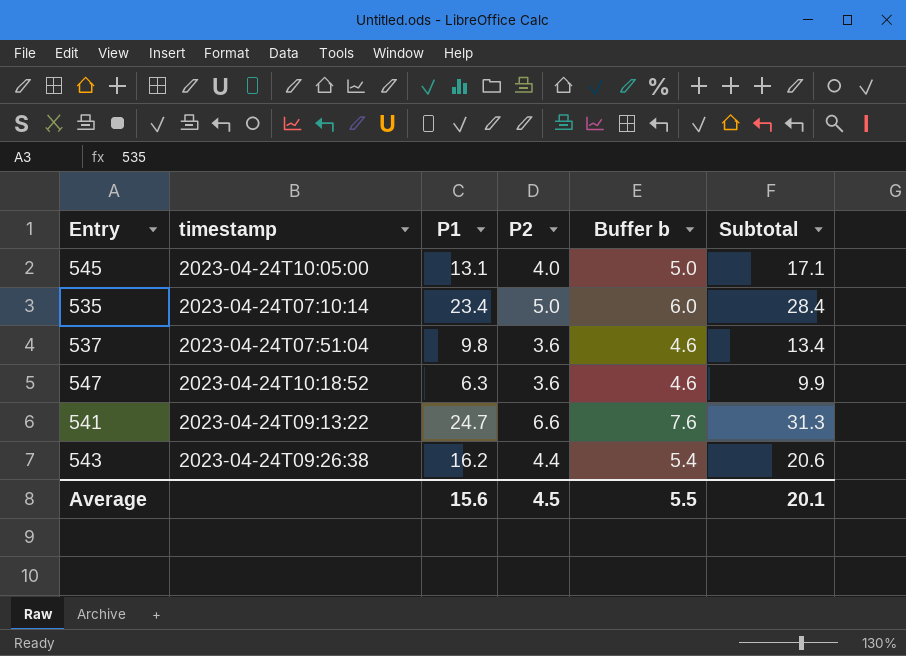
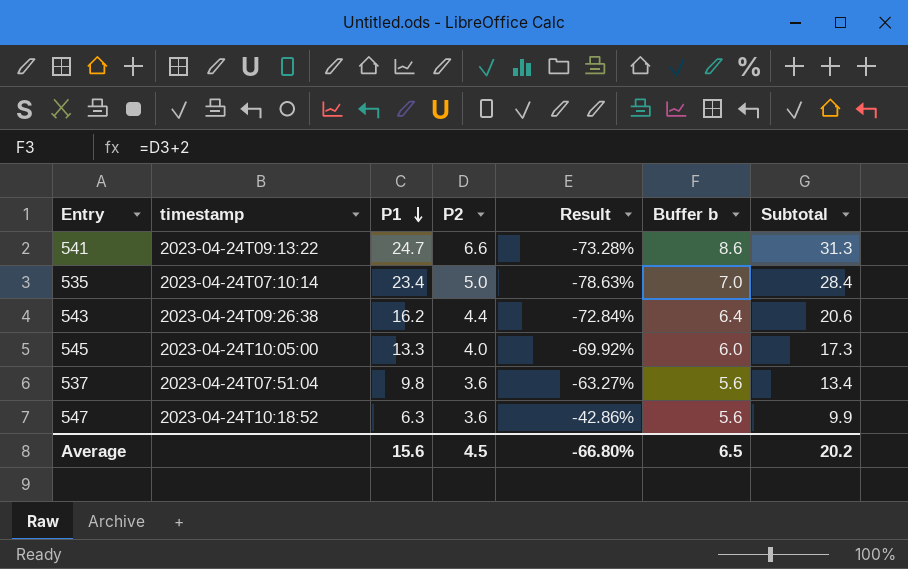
row order: none -> P1 descending
column Result | formula: none -> ([P2] - [P1]) / [P1]
column Buffer b | formula: [P2] + 1 -> [P2] + 2
545 | P1: 13.1 -> 13.3
545 | Subtotal: 17.1 -> 17.3
Average | Buffer b: 5.5 -> 6.5
Average | Subtotal: 20.1 -> 20.2

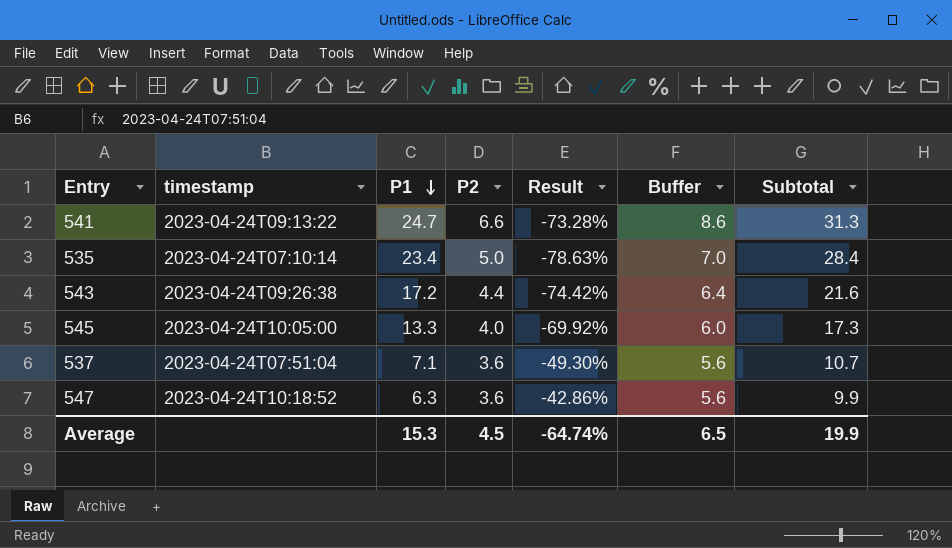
column name: Buffer b -> Buffer
543 | P1: 16.2 -> 17.2
543 | Result: -72.84% -> -74.42%
543 | Subtotal: 20.6 -> 21.6
537 | P1: 9.8 -> 7.1
537 | Result: -63.27% -> -49.30%
537 | Subtotal: 13.4 -> 10.7
Average | P1: 15.6 -> 15.3
Average | Result: -66.80% -> -64.74%
Average | Subtotal: 20.2 -> 19.9

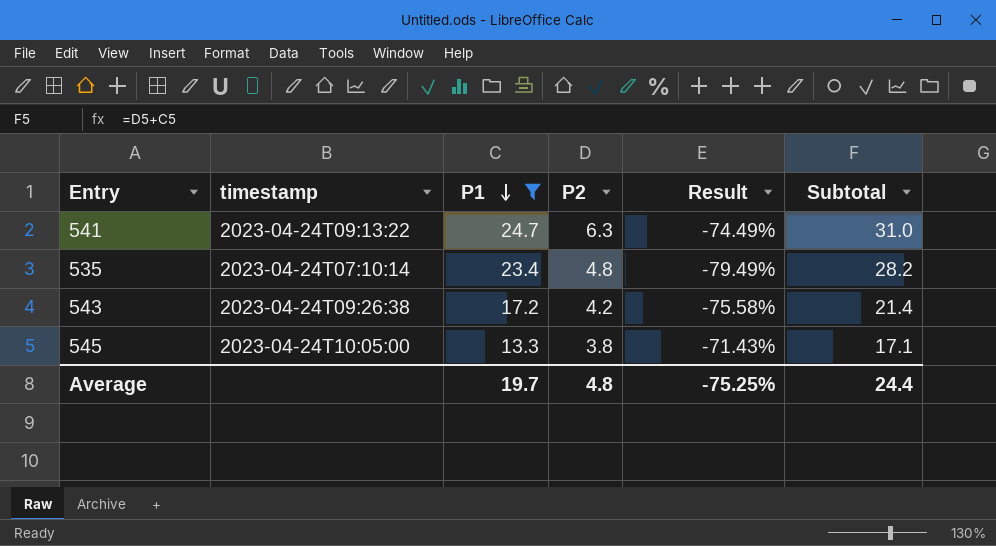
filter: none -> P1 >= 13.3
column Buffer | formula: [P2] + 2 -> none
541 | P2: 6.6 -> 6.3
541 | Result: -73.28% -> -74.49%
541 | Subtotal: 31.3 -> 31.0
535 | P2: 5.0 -> 4.8
535 | Result: -78.63% -> -79.49%
535 | Subtotal: 28.4 -> 28.2
543 | P2: 4.4 -> 4.2
543 | Result: -74.42% -> -75.58%
543 | Subtotal: 21.6 -> 21.4
545 | P2: 4.0 -> 3.8
545 | Result: -69.92% -> -71.43%
545 | Subtotal: 17.3 -> 17.1
Average | P1: 15.3 -> 19.7
Average | P2: 4.5 -> 4.8
Average | Result: -64.74% -> -75.25%
Average | Subtotal: 19.9 -> 24.4

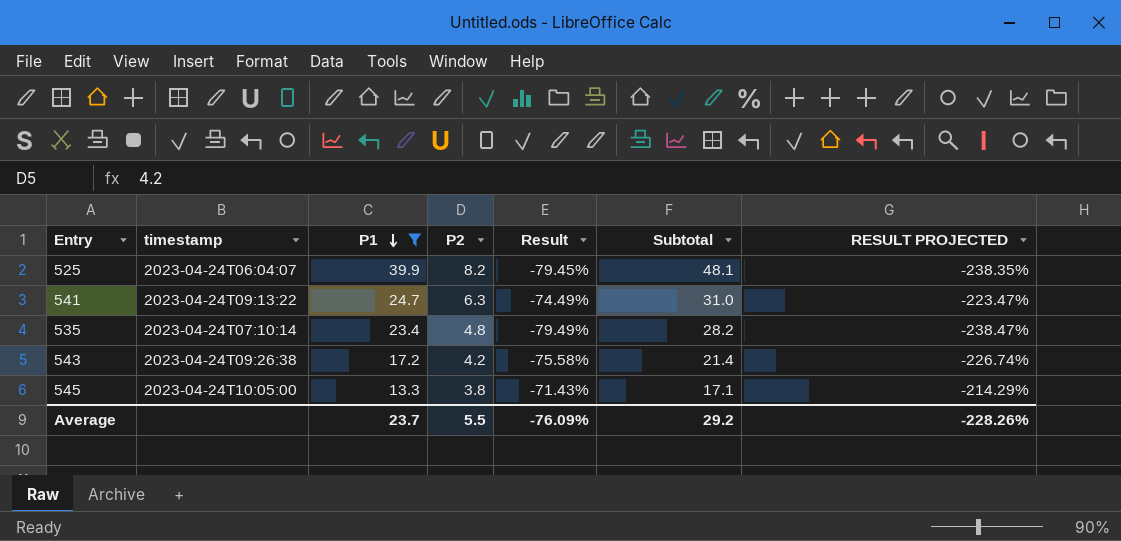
column RESULT PROJECTED | formula: none -> [Result] * 3
row 525: none -> 2023-04-24T06:04:07 | 39.9 | 8.2 | -79.45% | 48.1 | -238.35%
Average | P1: 19.7 -> 23.7
Average | P2: 4.8 -> 5.5
Average | Result: -75.25% -> -76.09%
Average | Subtotal: 24.4 -> 29.2

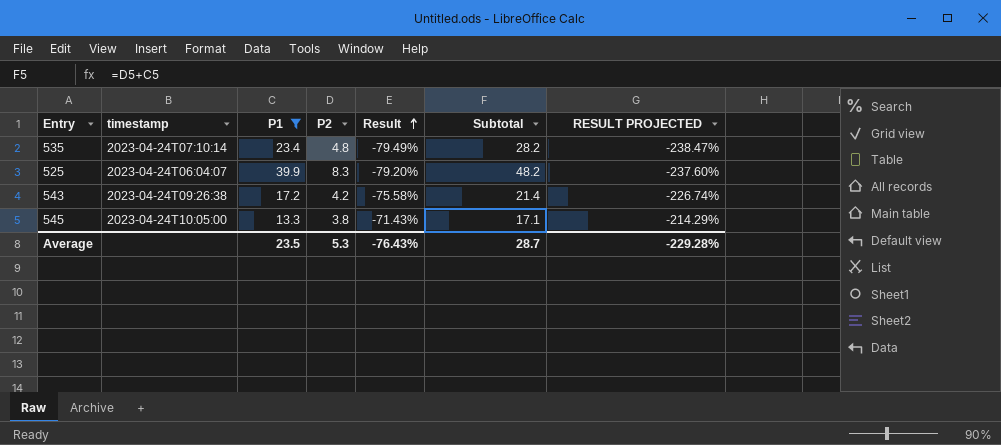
row order: P1 descending -> Result ascending
row 541: 2023-04-24T09:13:22 | 24.7 | 6.3 | -74.49% | 31.0 | -223.47% -> none
525 | P2: 8.2 -> 8.3
525 | Result: -79.45% -> -79.20%
525 | Subtotal: 48.1 -> 48.2
525 | RESULT PROJECTED: -238.35% -> -237.60%
Average | P1: 23.7 -> 23.5
Average | P2: 5.5 -> 5.3
Average | Result: -76.09% -> -76.43%
Average | Subtotal: 29.2 -> 28.7
Average | RESULT PROJECTED: -228.26% -> -229.28%

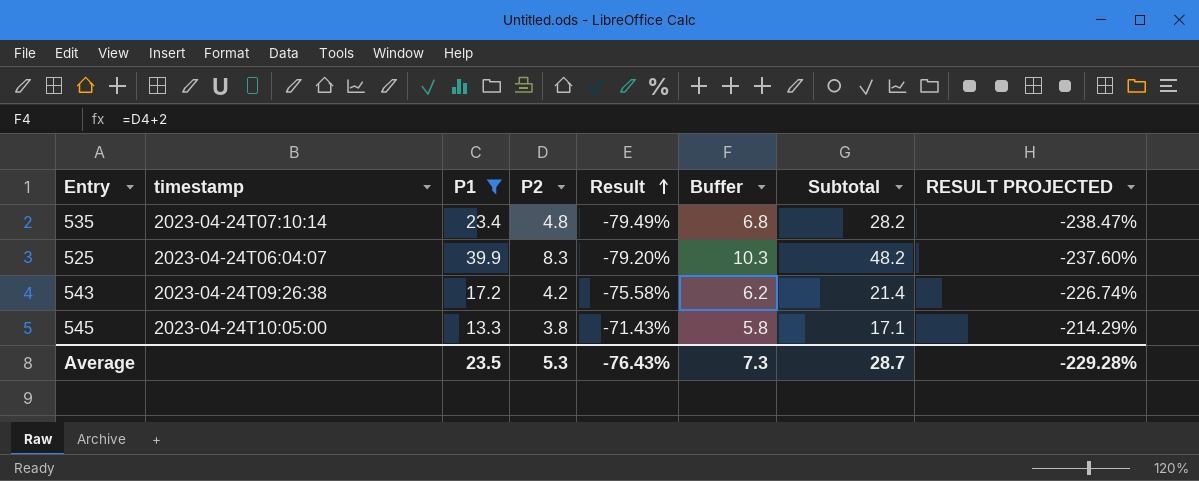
column Buffer | formula: none -> [P2] + 2

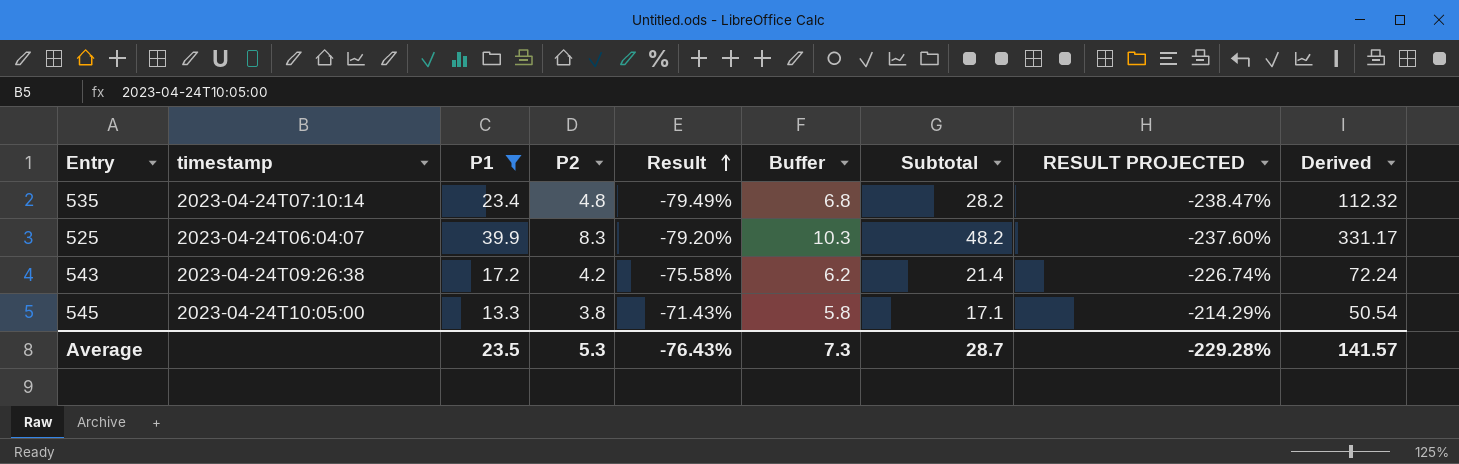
column Derived | formula: none -> [P1] * [P2]

